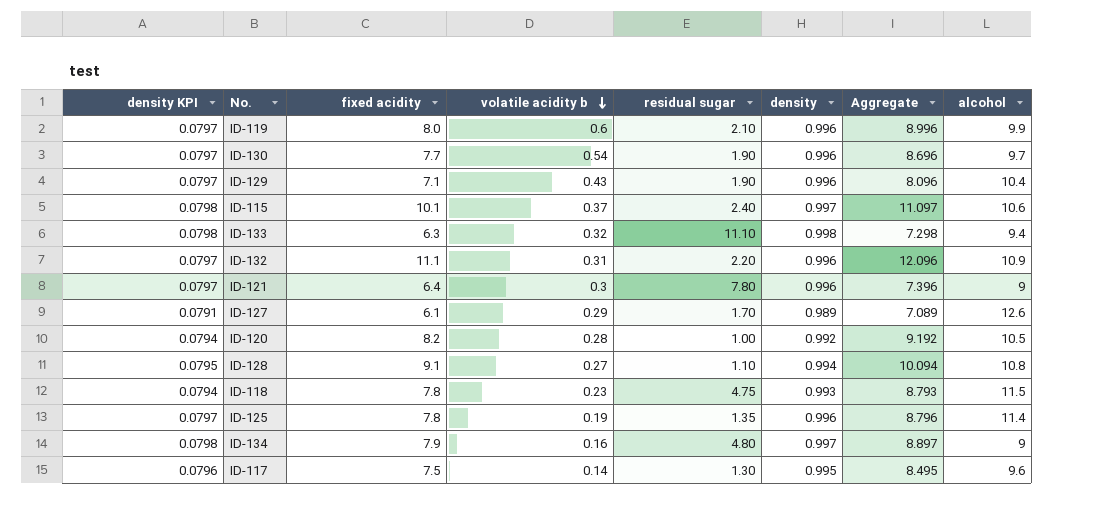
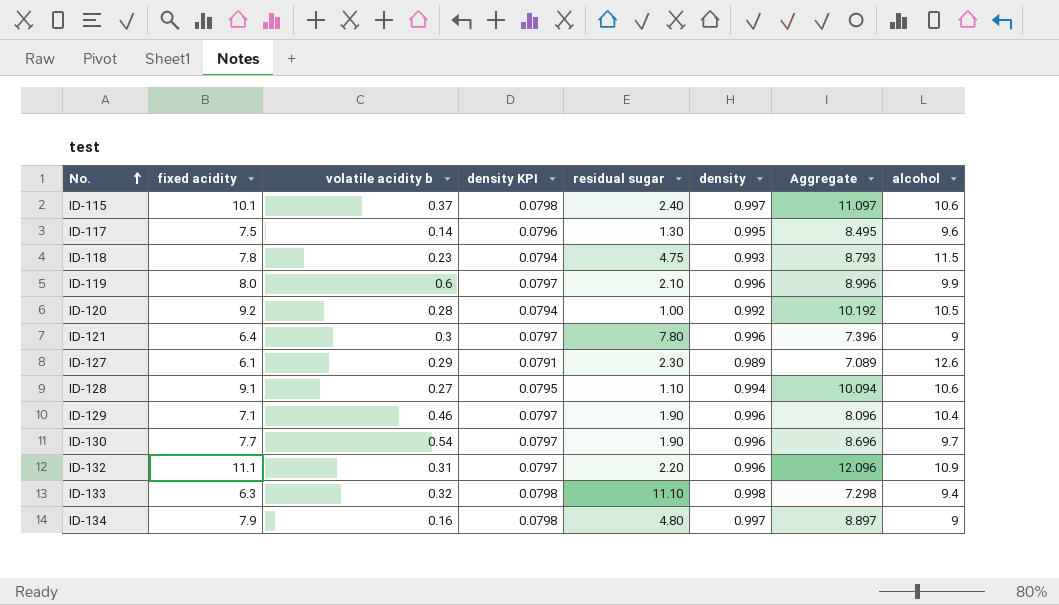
row order: volatile acidity b descending -> No. ascending
column density KPI | position: 1 -> 4
row ID-125: 0.0797 | 7.8 | 0.19 | 1.35 | 0.996 | 8.796 | 11.4 -> none
ID-120 | fixed acidity: 8.2 -> 9.2
ID-120 | Aggregate: 9.192 -> 10.192
ID-127 | residual sugar: 1.70 -> 2.30
ID-128 | alcohol: 10.8 -> 10.6
ID-129 | volatile acidity b: 0.43 -> 0.46

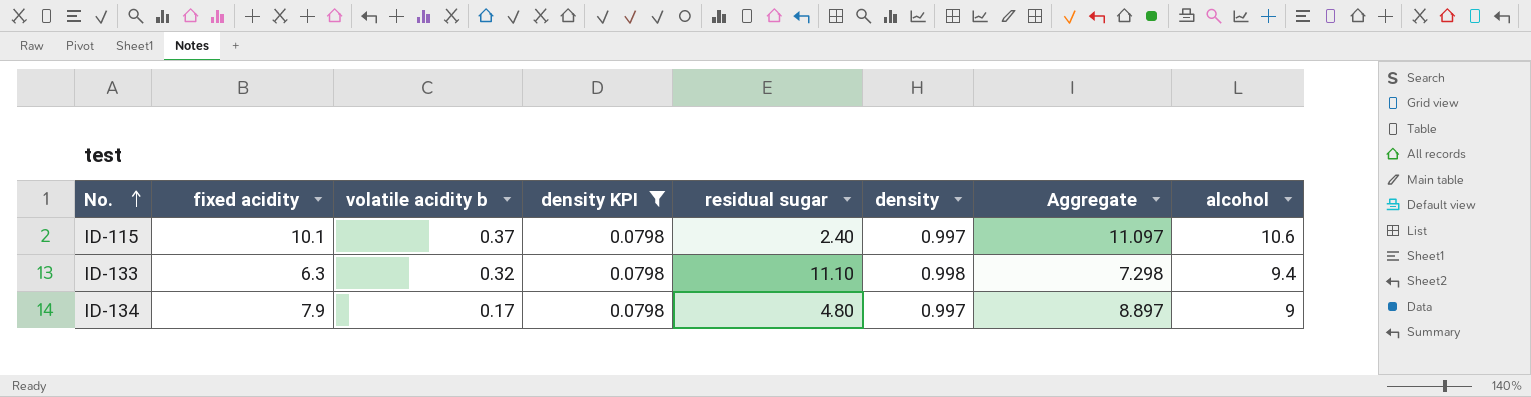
filter: none -> density KPI = 0.0798
ID-134 | volatile acidity b: 0.16 -> 0.17

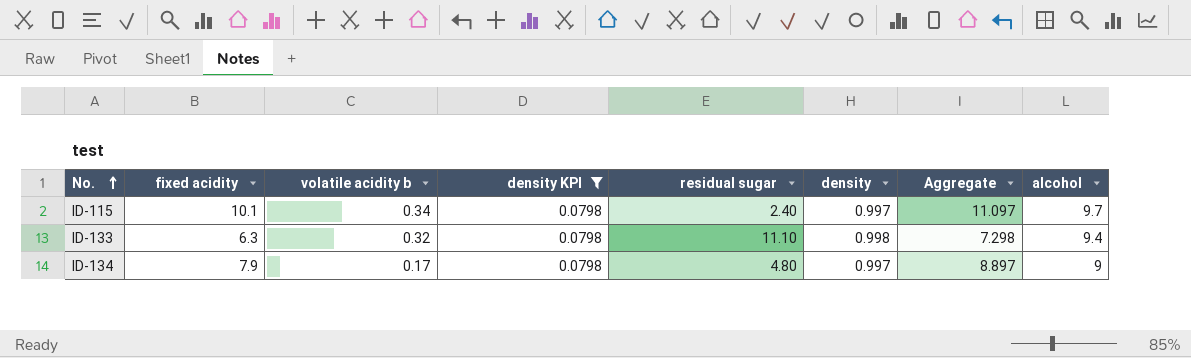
ID-115 | volatile acidity b: 0.37 -> 0.34
ID-115 | alcohol: 10.6 -> 9.7

